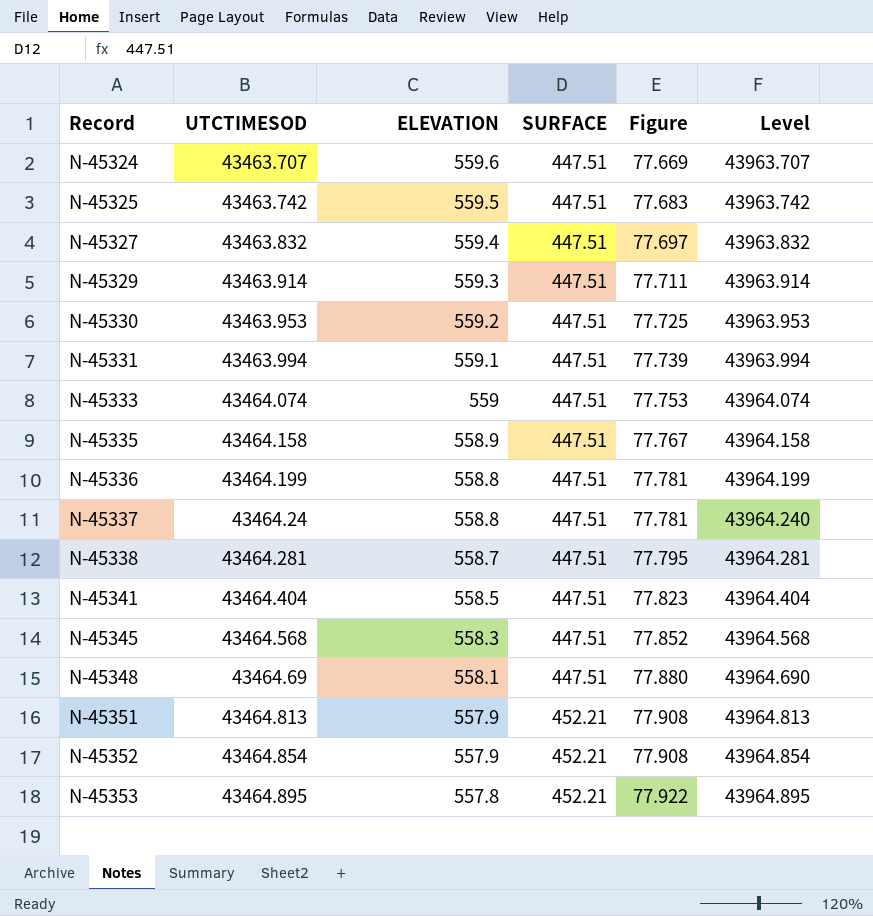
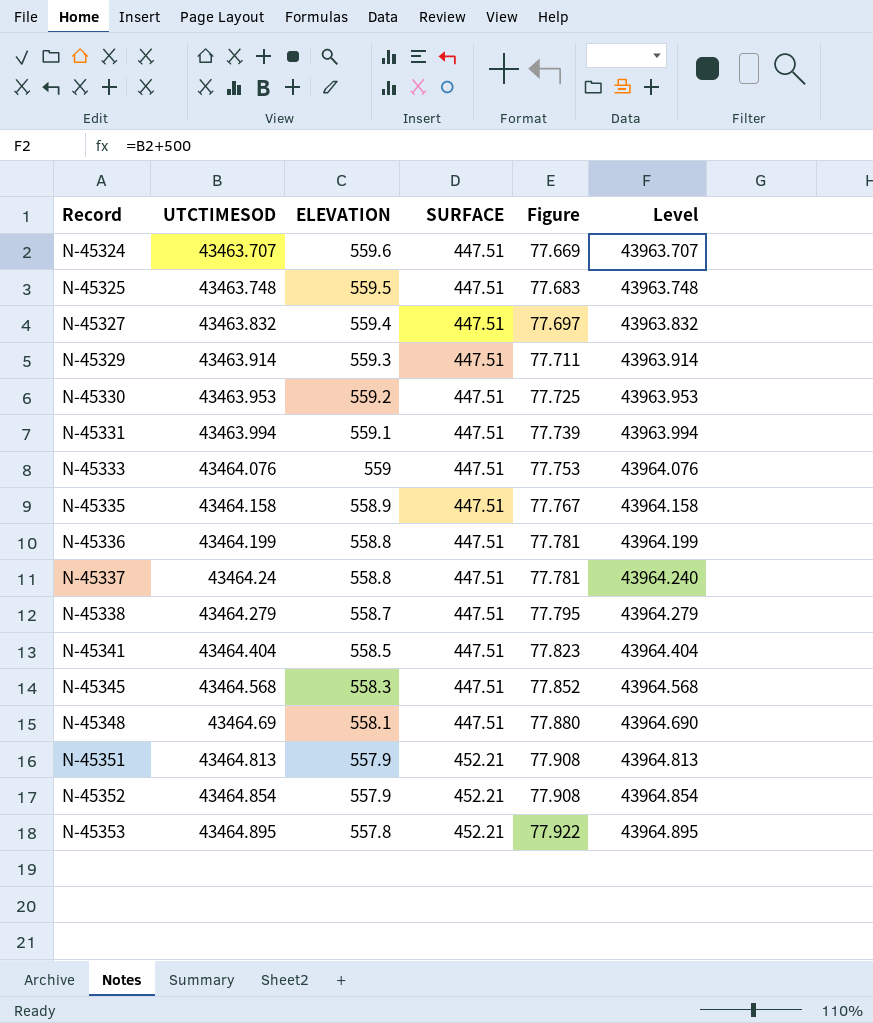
N-45325 | UTCTIMESOD: 43463.742 -> 43463.748
N-45325 | Level: 43963.742 -> 43963.748
N-45333 | UTCTIMESOD: 43464.074 -> 43464.076
N-45333 | Level: 43964.074 -> 43964.076
N-45338 | UTCTIMESOD: 43464.281 -> 43464.279
N-45338 | Level: 43964.281 -> 43964.279

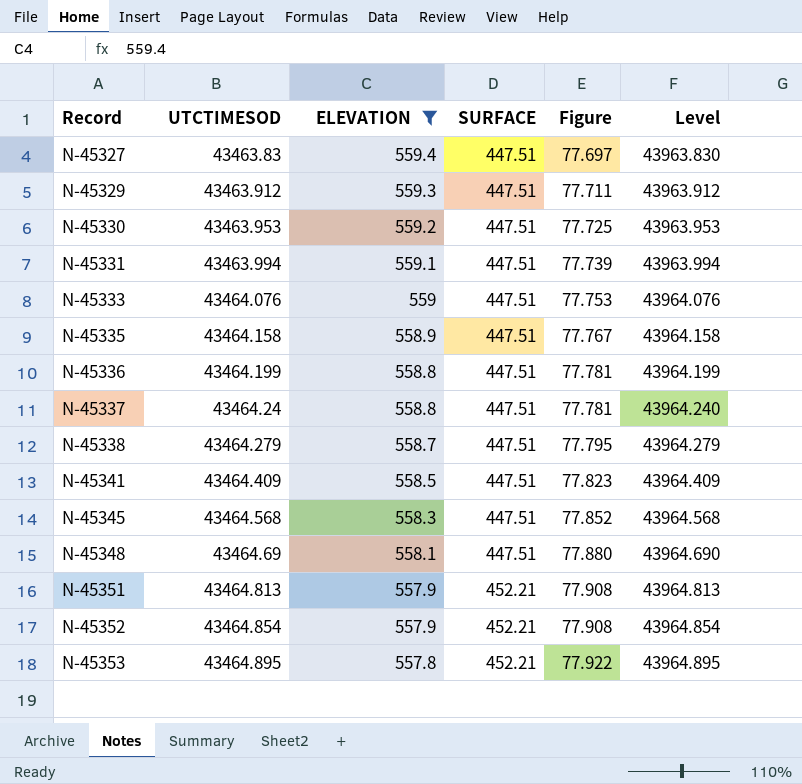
filter: none -> ELEVATION <= 559.4
N-45327 | UTCTIMESOD: 43463.832 -> 43463.83
N-45327 | Level: 43963.832 -> 43963.830
N-45329 | UTCTIMESOD: 43463.914 -> 43463.912
N-45329 | Level: 43963.914 -> 43963.912
N-45341 | UTCTIMESOD: 43464.404 -> 43464.409
N-45341 | Level: 43964.404 -> 43964.409

